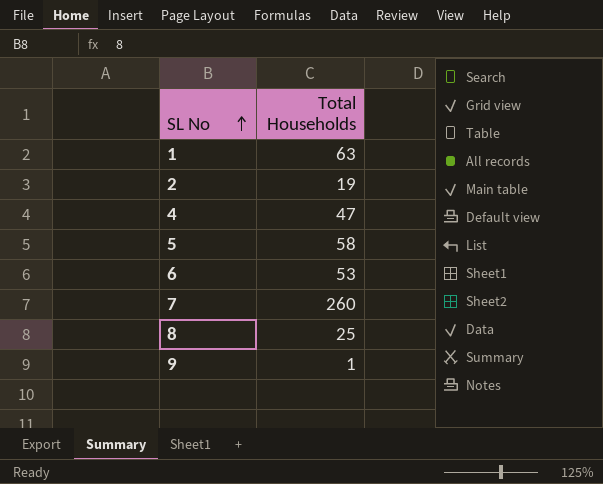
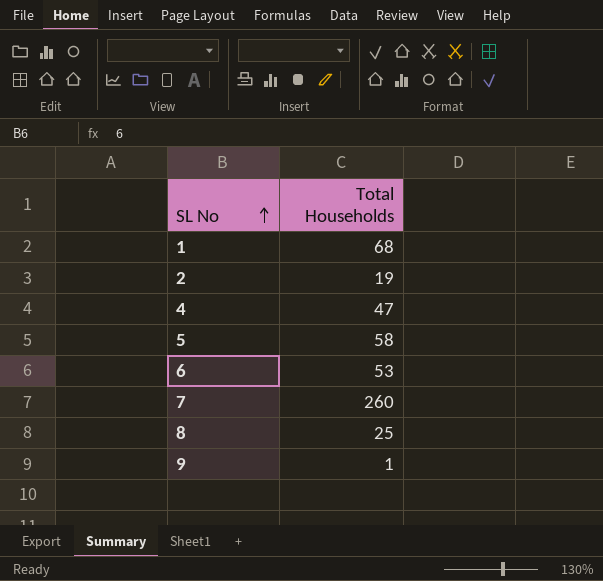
1 | Total Households: 63 -> 68

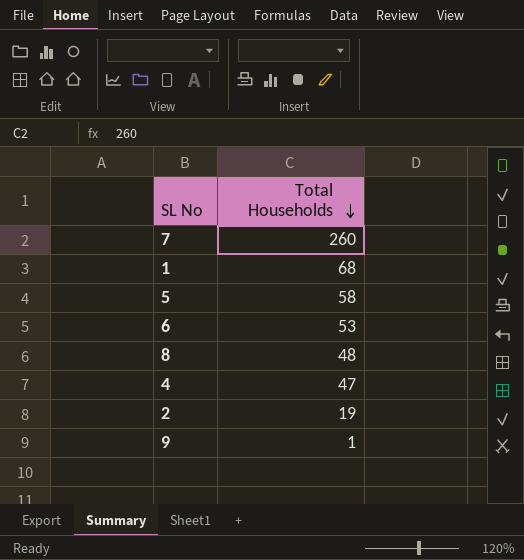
row order: SL No ascending -> Total Households descending
8 | Total Households: 25 -> 48

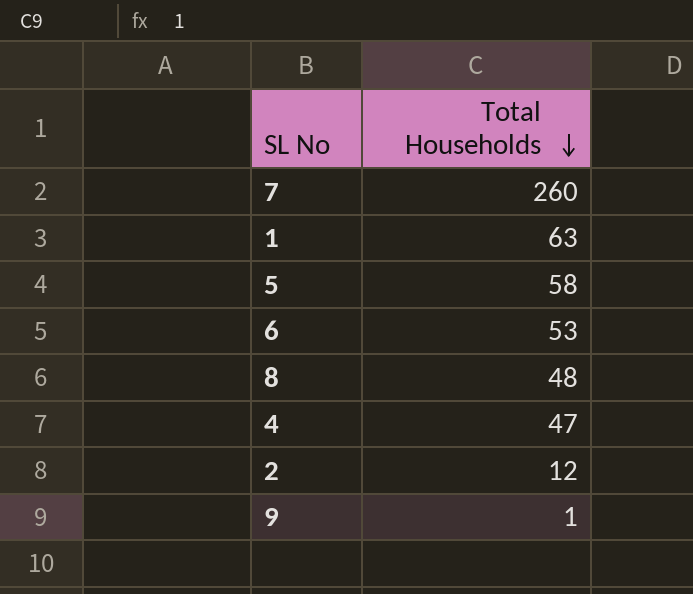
1 | Total Households: 68 -> 63
2 | Total Households: 19 -> 12

